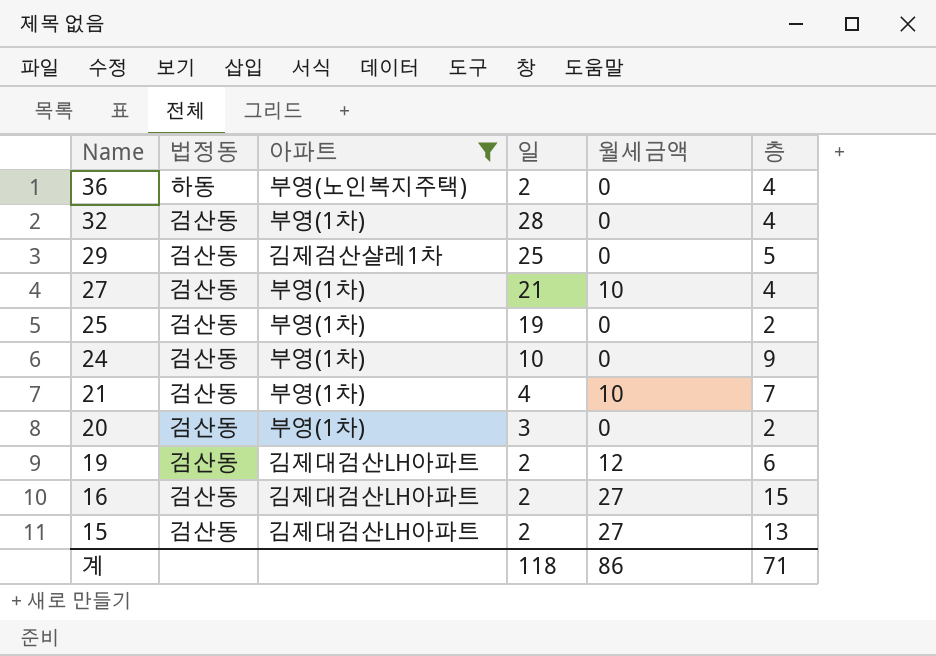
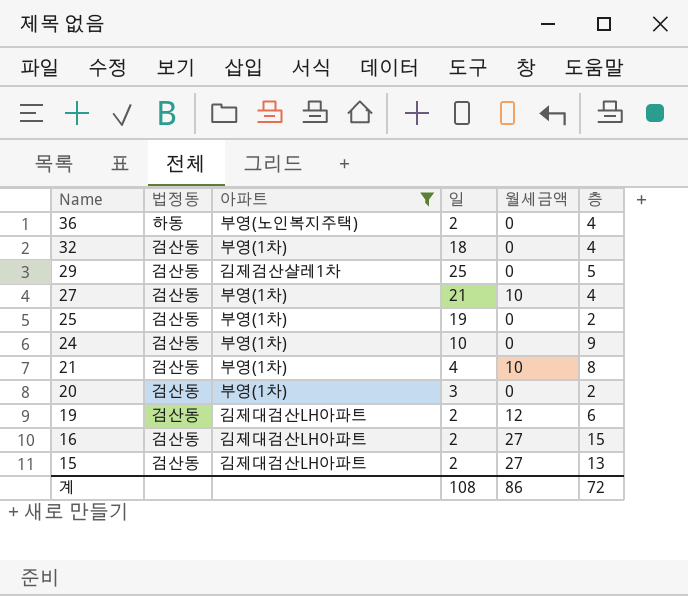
32 | 일: 28 -> 18
21 | 층: 7 -> 8
계 | 일: 118 -> 108
계 | 층: 71 -> 72

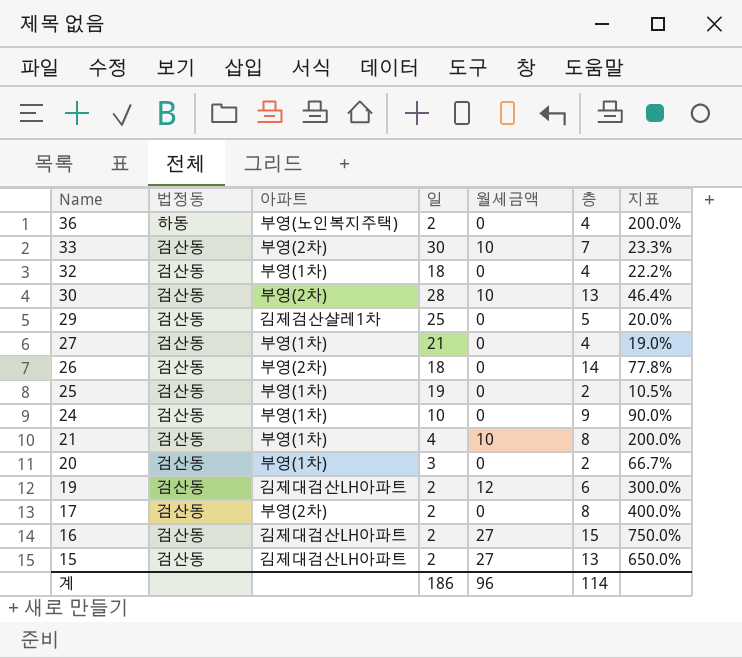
filter: 아파트 != 부영(2차) -> none
column 지표 | formula: none -> [층] / [일]
27 | 월세금액: 10 -> 0
계 | 일: 108 -> 186
계 | 월세금액: 86 -> 96
계 | 층: 72 -> 114

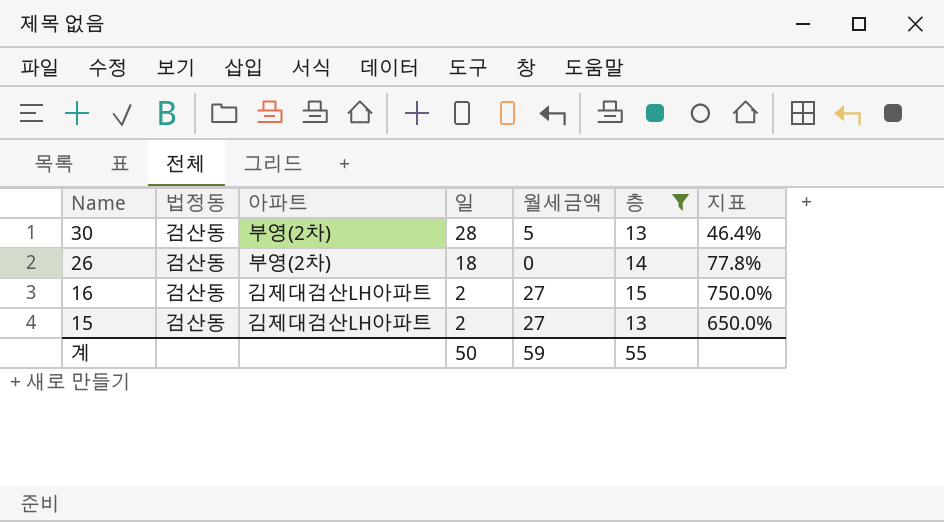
filter: none -> 층 >= 13
30 | 월세금액: 10 -> 5
계 | 일: 186 -> 50
계 | 월세금액: 96 -> 59
계 | 층: 114 -> 55

